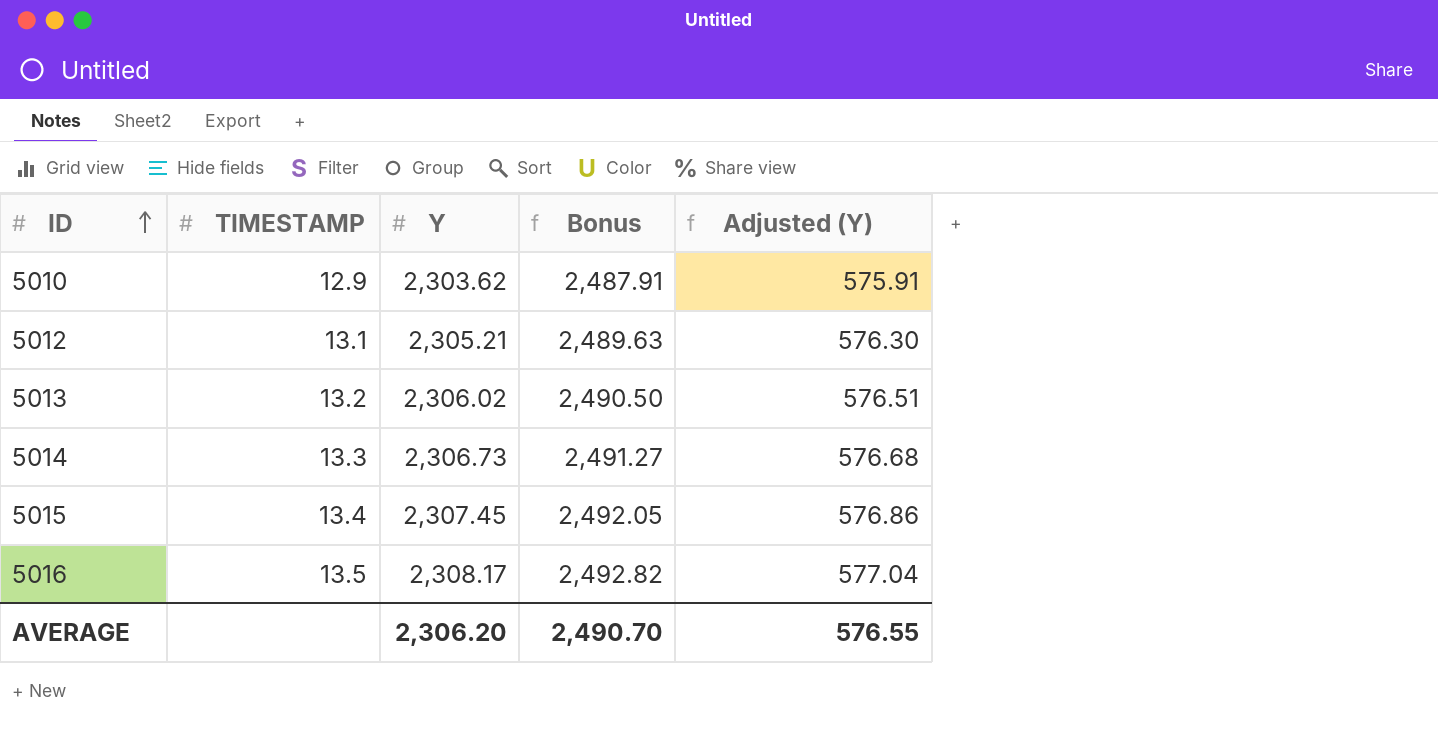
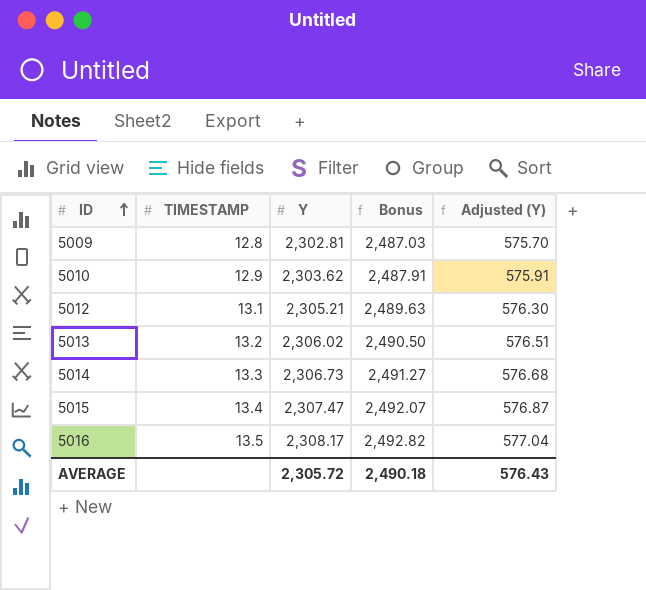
row 5009: none -> 12.8 | 2,302.81 | 2,487.03 | 575.70
5015 | Y: 2,307.45 -> 2,307.47
5015 | Bonus: 2,492.05 -> 2,492.07
5015 | Adjusted (Y): 576.86 -> 576.87
AVERAGE | Y: 2,306.20 -> 2,305.72
AVERAGE | Bonus: 2,490.70 -> 2,490.18
AVERAGE | Adjusted (Y): 576.55 -> 576.43

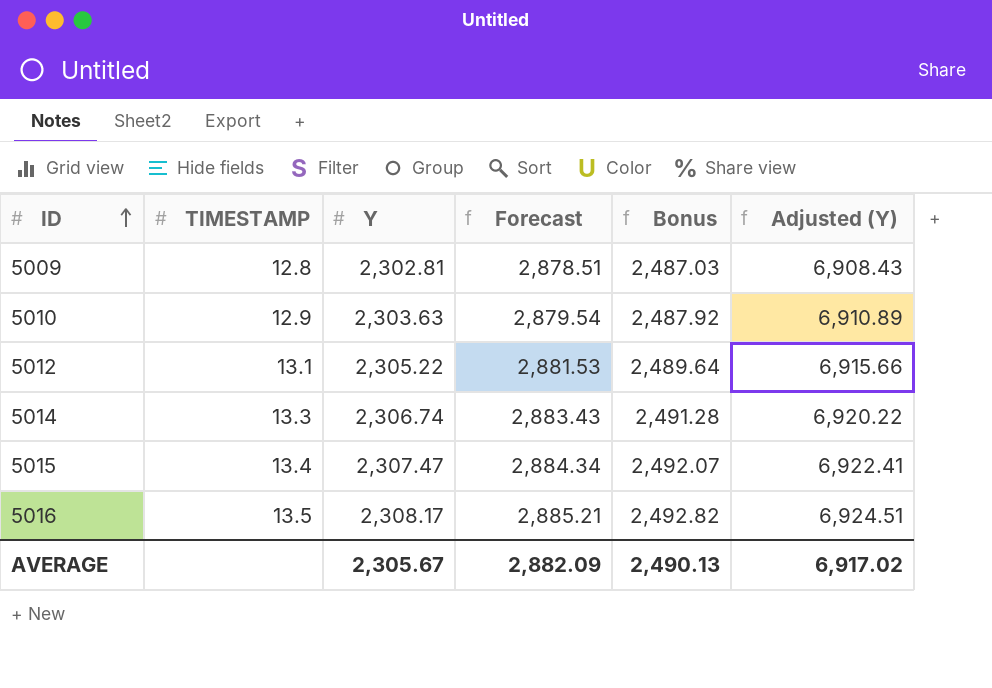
column Forecast | formula: none -> [Y] * 1.25
column Adjusted (Y) | formula: [Y] * 0.25 -> [Y] * 3
row 5013: 13.2 | 2,306.02 | 2,490.50 | 576.51 -> none
5010 | Y: 2,303.62 -> 2,303.63
5010 | Bonus: 2,487.91 -> 2,487.92
5012 | Y: 2,305.21 -> 2,305.22
5012 | Bonus: 2,489.63 -> 2,489.64
5014 | Y: 2,306.73 -> 2,306.74
5014 | Bonus: 2,491.27 -> 2,491.28
AVERAGE | Y: 2,305.72 -> 2,305.67
AVERAGE | Bonus: 2,490.18 -> 2,490.13
AVERAGE | Adjusted (Y): 576.43 -> 6,917.02

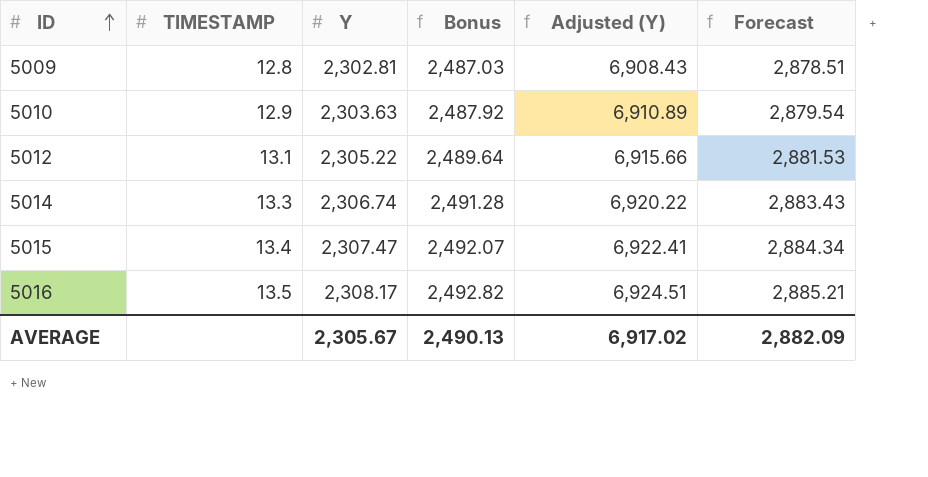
column Forecast | position: 4 -> 6

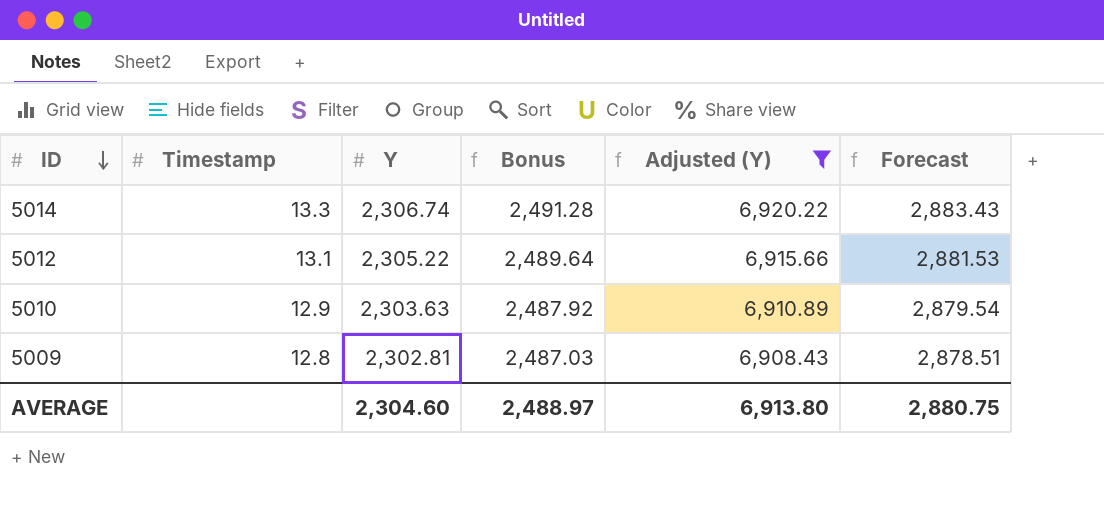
filter: none -> Adjusted (Y) <= 6,920.22
row order: ID ascending -> ID descending
column name: TIMESTAMP -> Timestamp
AVERAGE | Y: 2,305.67 -> 2,304.60
AVERAGE | Bonus: 2,490.13 -> 2,488.97
AVERAGE | Adjusted (Y): 6,917.02 -> 6,913.80
AVERAGE | Forecast: 2,882.09 -> 2,880.75

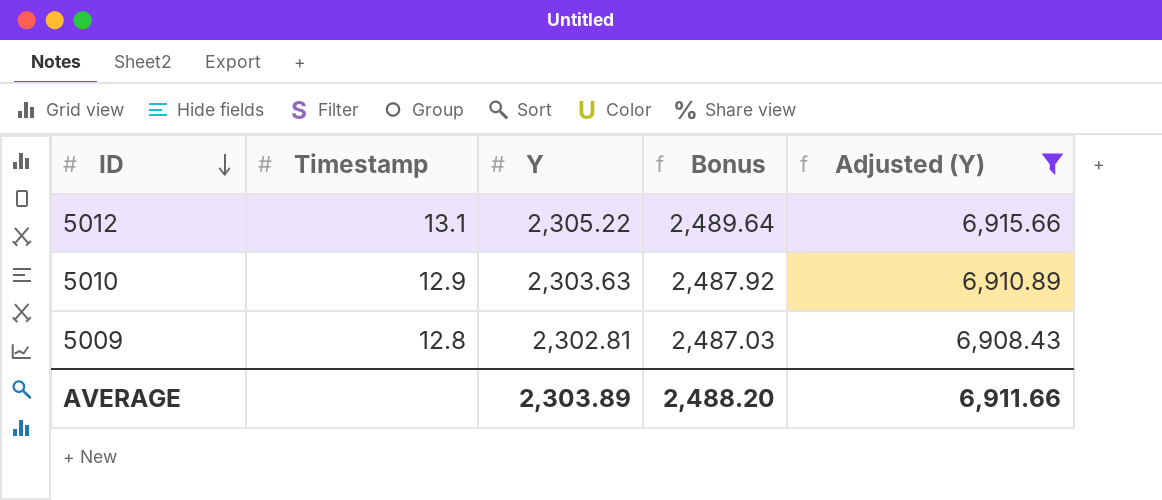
column Forecast | formula: [Y] * 1.25 -> none
row 5014: 13.3 | 2,306.74 | 2,491.28 | 6,920.22 | 2,883.43 -> none
AVERAGE | Y: 2,304.60 -> 2,303.89
AVERAGE | Bonus: 2,488.97 -> 2,488.20
AVERAGE | Adjusted (Y): 6,913.80 -> 6,911.66

